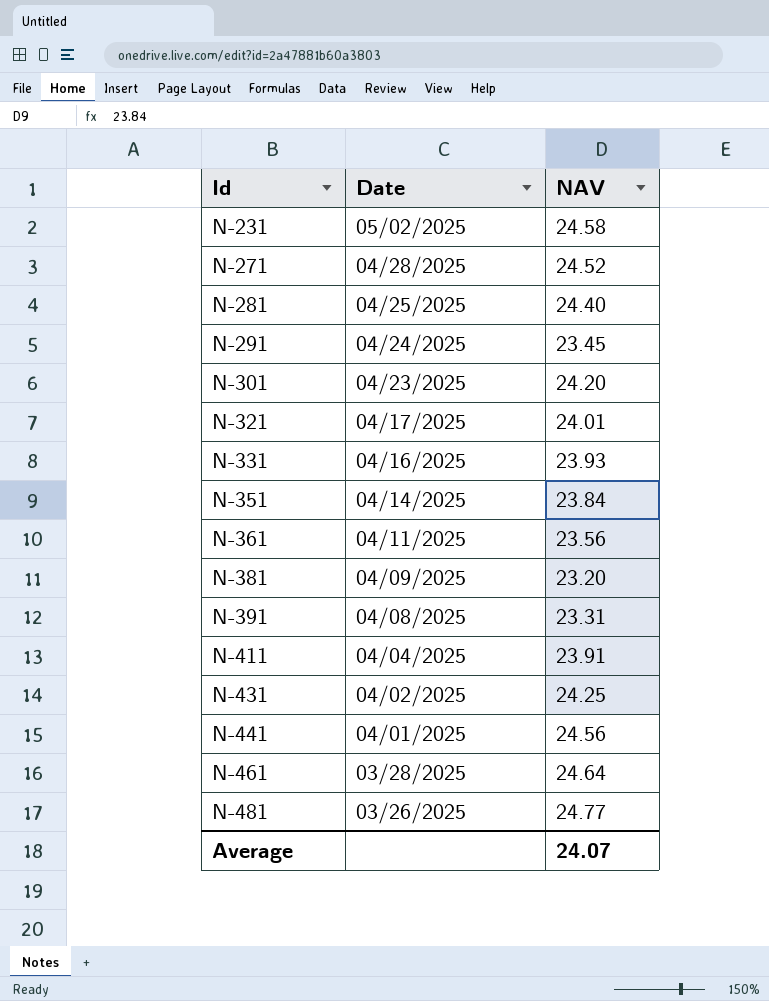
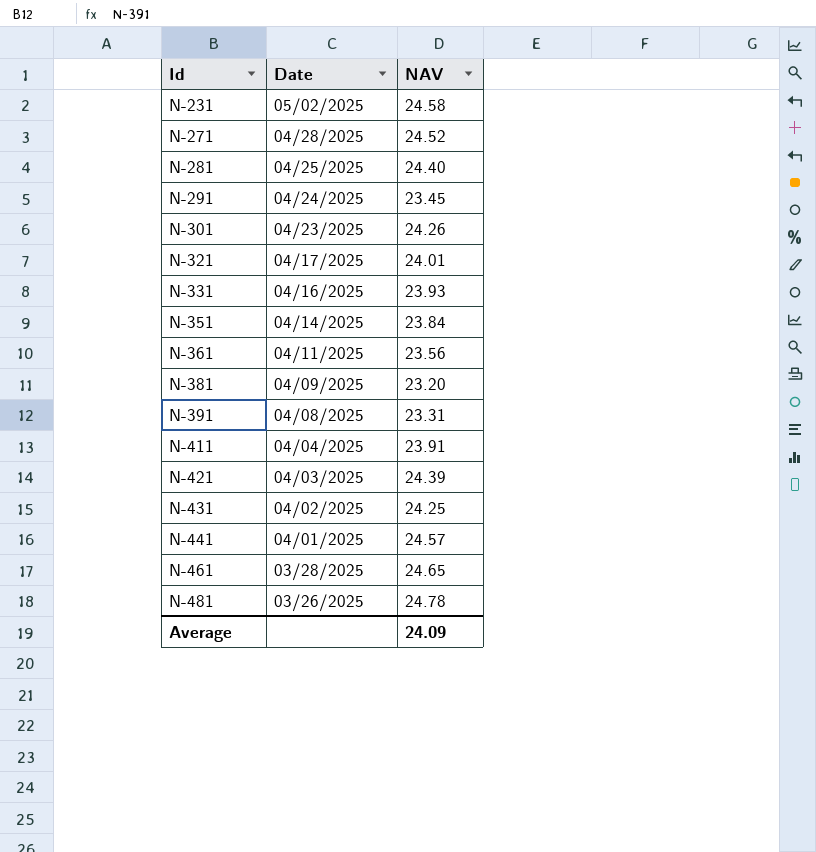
N-301 | NAV: 24.20 -> 24.26
row N-421: none -> 04/03/2025 | 24.39
N-441 | NAV: 24.56 -> 24.57
N-461 | NAV: 24.64 -> 24.65
N-481 | NAV: 24.77 -> 24.78
Average | NAV: 24.07 -> 24.09

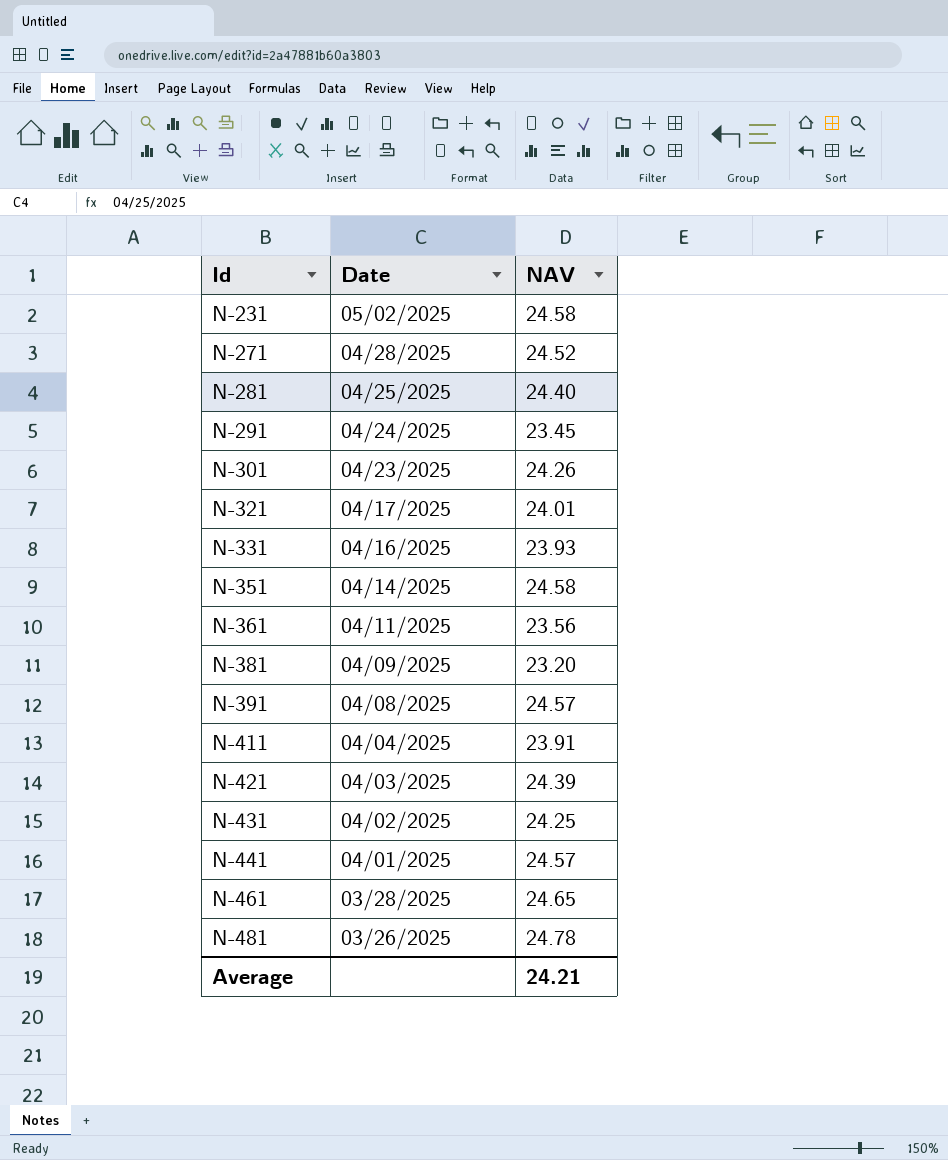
N-351 | NAV: 23.84 -> 24.58
N-391 | NAV: 23.31 -> 24.57
Average | NAV: 24.09 -> 24.21

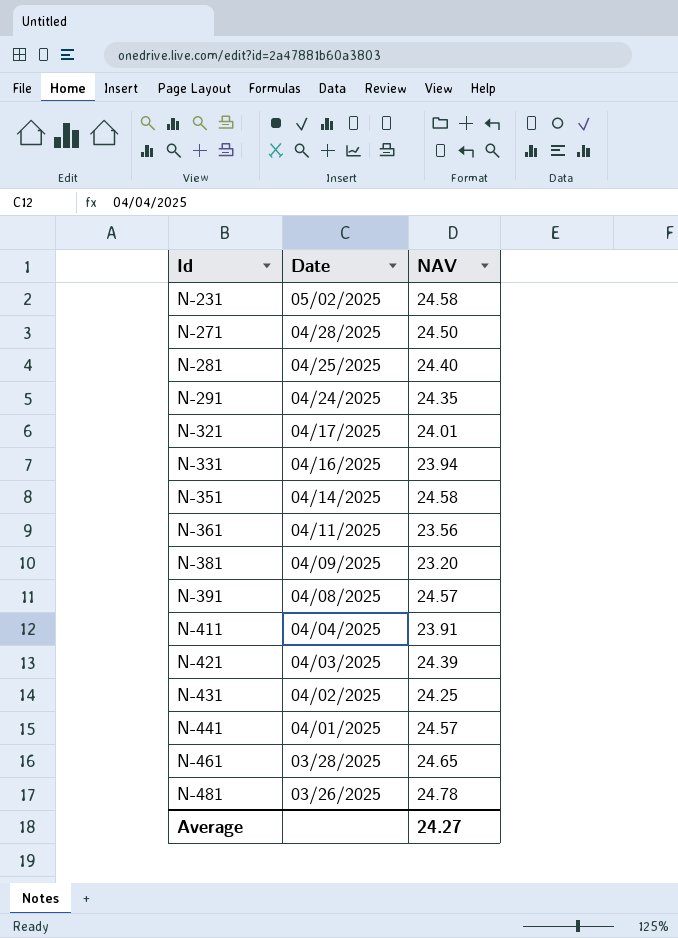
row N-301: 04/23/2025 | 24.26 -> none
N-271 | NAV: 24.52 -> 24.50
N-291 | NAV: 23.45 -> 24.35
N-331 | NAV: 23.93 -> 23.94
Average | NAV: 24.21 -> 24.27

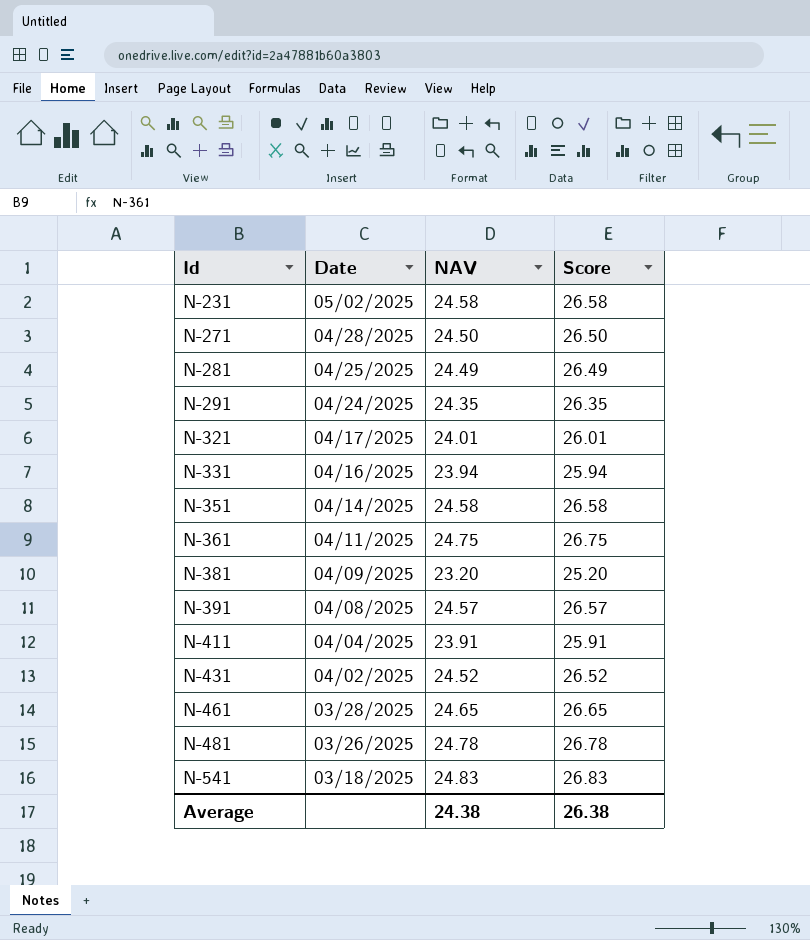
column Score | formula: none -> [NAV] + 2
row N-421: 04/03/2025 | 24.39 -> none
row N-441: 04/01/2025 | 24.57 -> none
N-281 | NAV: 24.40 -> 24.49
N-361 | NAV: 23.56 -> 24.75
N-431 | NAV: 24.25 -> 24.52
row N-541: none -> 03/18/2025 | 24.83 | 26.83
Average | NAV: 24.27 -> 24.38

